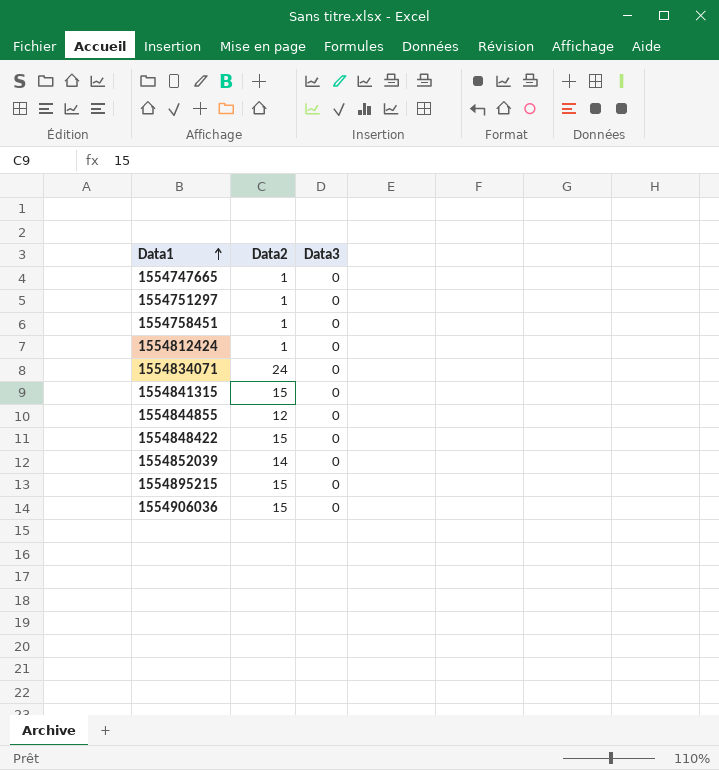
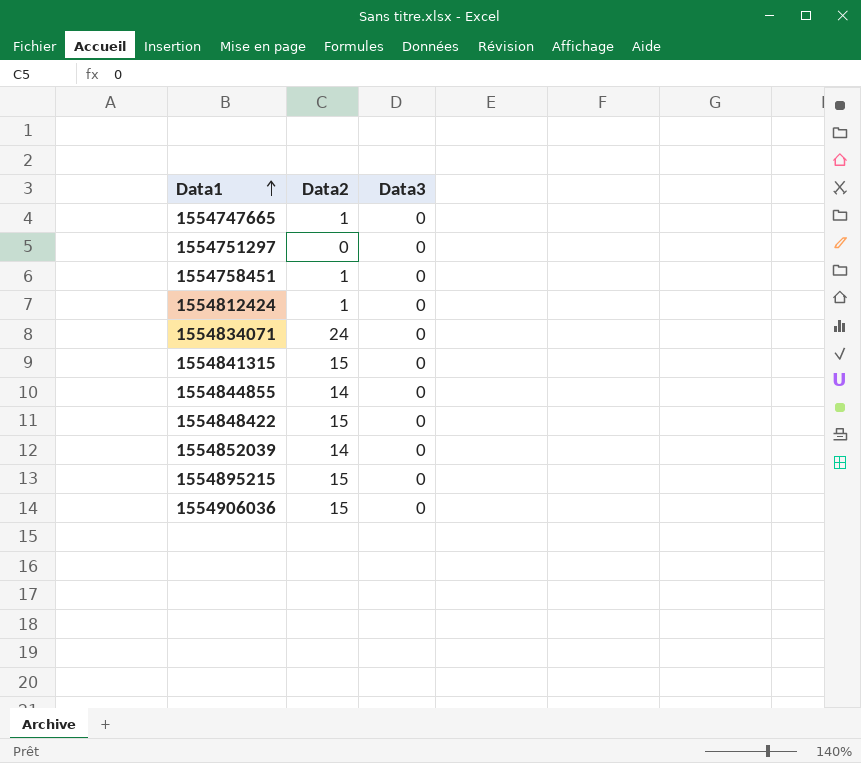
1554751297 | Data2: 1 -> 0
1554844855 | Data2: 12 -> 14

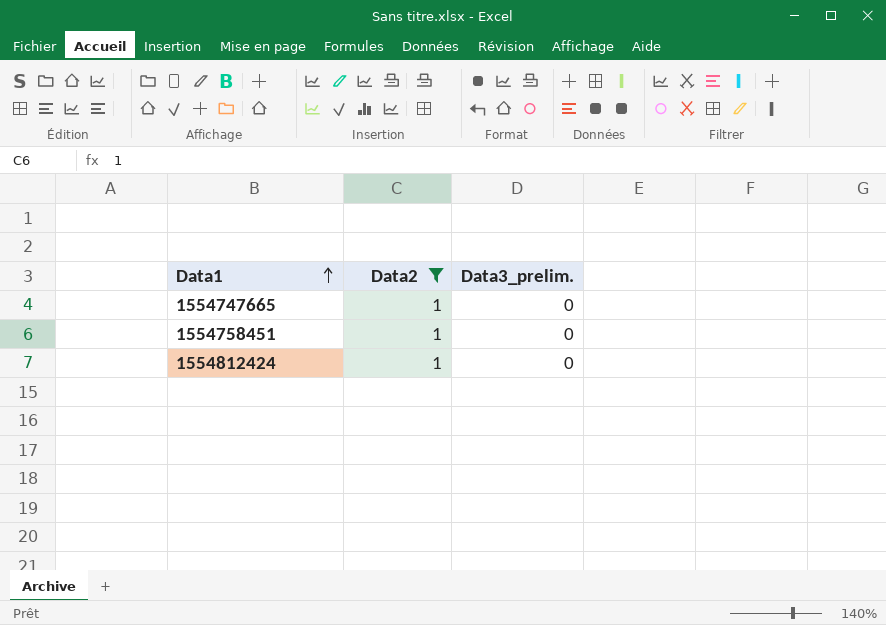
filter: none -> Data2 = 1
column name: Data3 -> Data3_prelim.

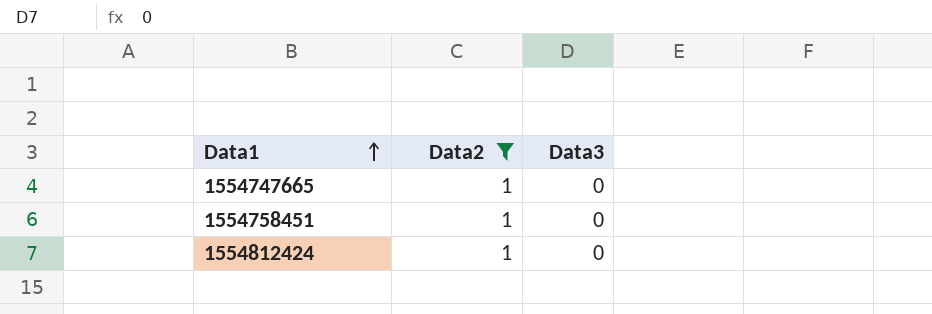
column name: Data3_prelim. -> Data3

